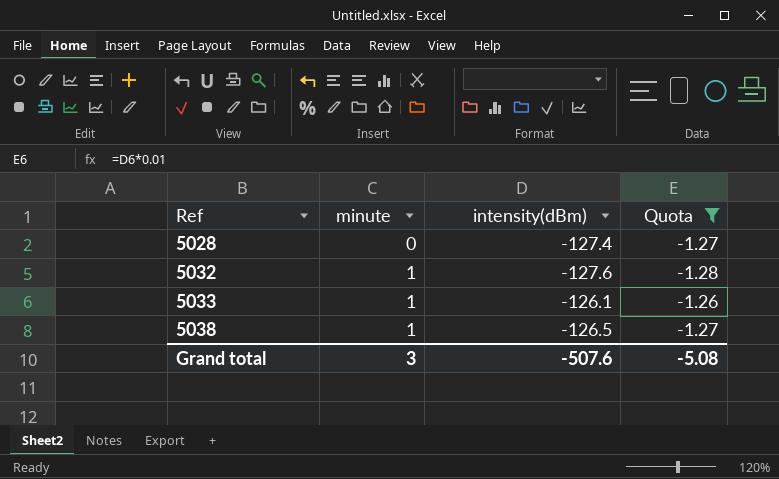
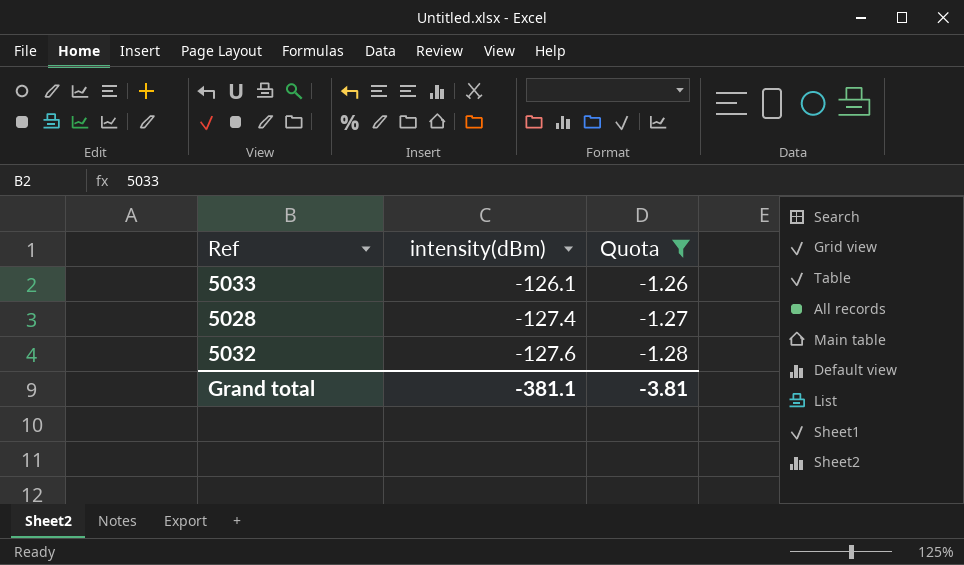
row order: Ref ascending -> intensity(dBm) descending
column minute | position: 2 -> none
row 5038: 1 | -126.5 | -1.27 -> none
Grand total | intensity(dBm): -507.6 -> -381.1
Grand total | Quota: -5.08 -> -3.81

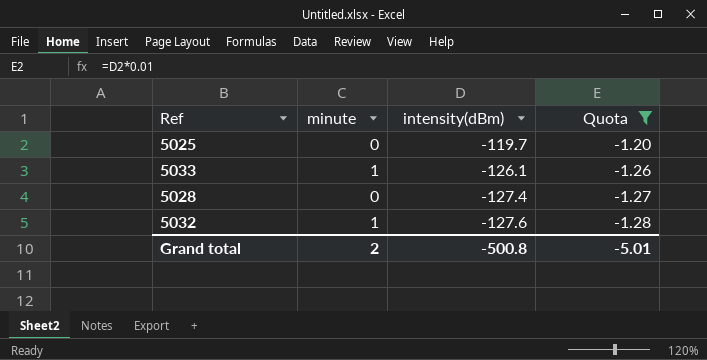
column minute | position: none -> 2
row 5025: none -> 0 | -119.7 | -1.20
Grand total | intensity(dBm): -381.1 -> -500.8
Grand total | Quota: -3.81 -> -5.01

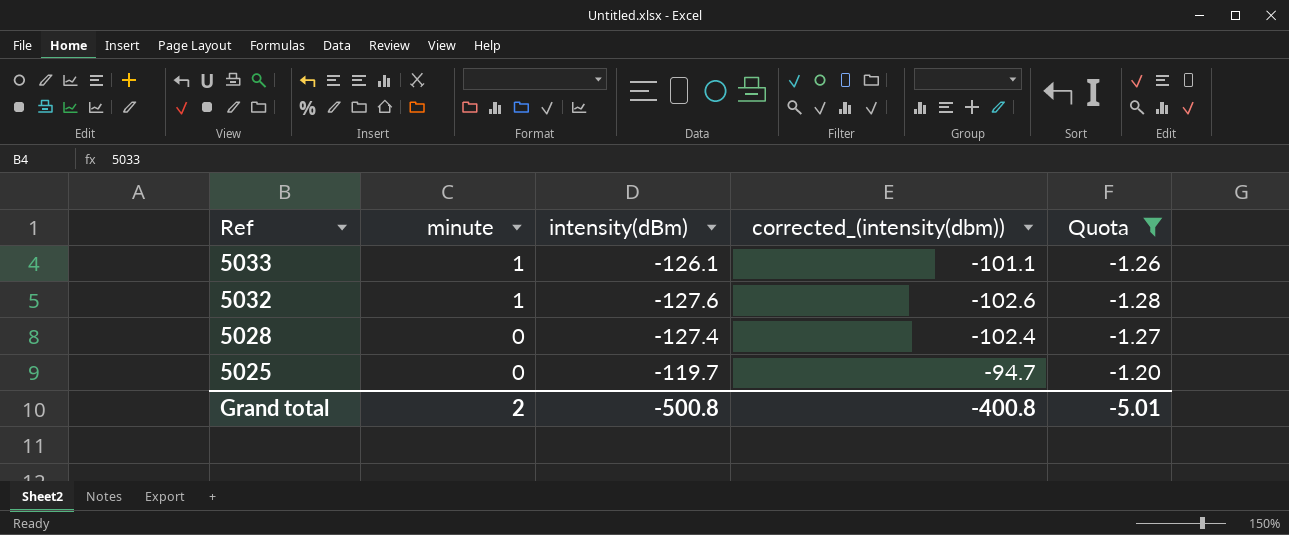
row order: intensity(dBm) descending -> Ref descending
column corrected_(intensity(dbm)) | formula: none -> [intensity(dBm)] + 25

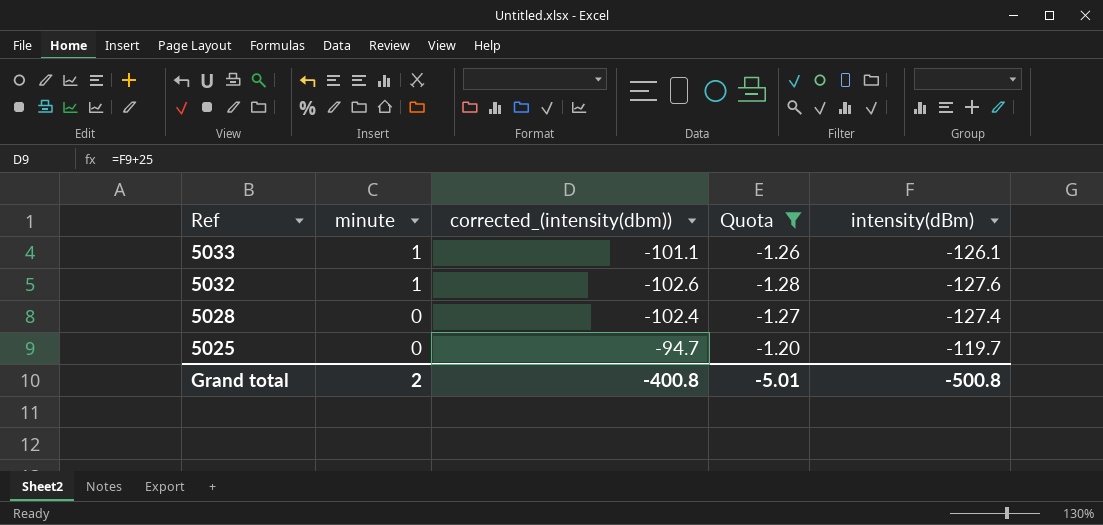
column intensity(dBm) | position: 3 -> 5

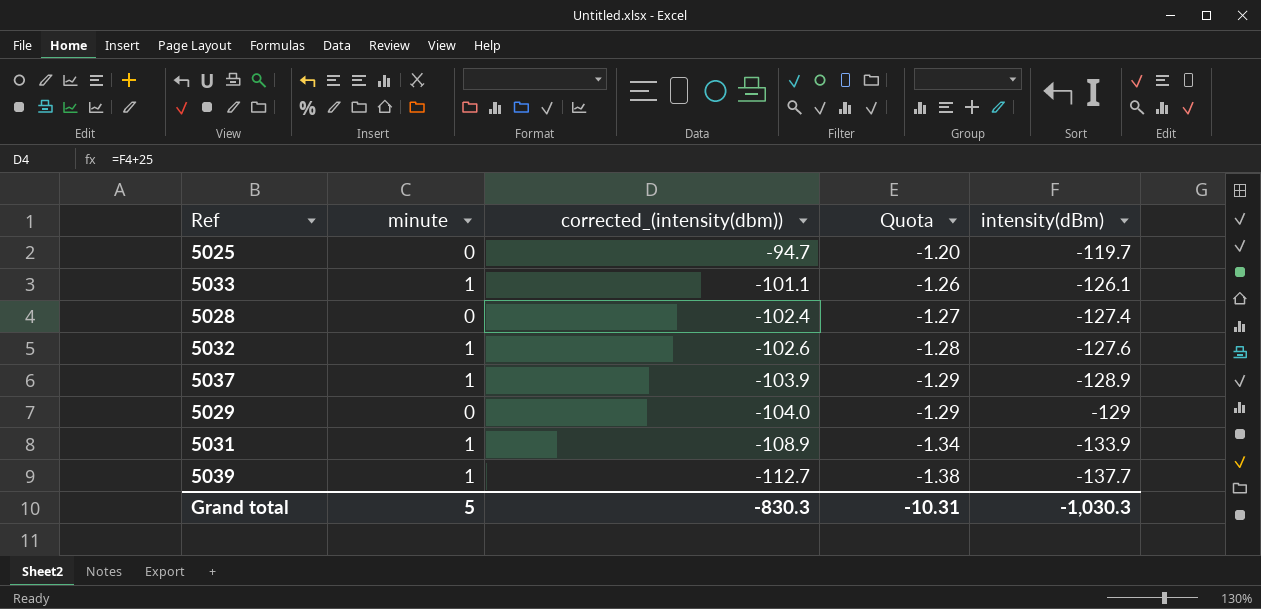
filter: Quota >= -1.28 -> none
row order: Ref descending -> corrected_(intensity(dbm)) descending
Grand total | minute: 2 -> 5
Grand total | corrected_(intensity(dbm)): -400.8 -> -830.3
Grand total | Quota: -5.01 -> -10.31
Grand total | intensity(dBm): -500.8 -> -1,030.3

